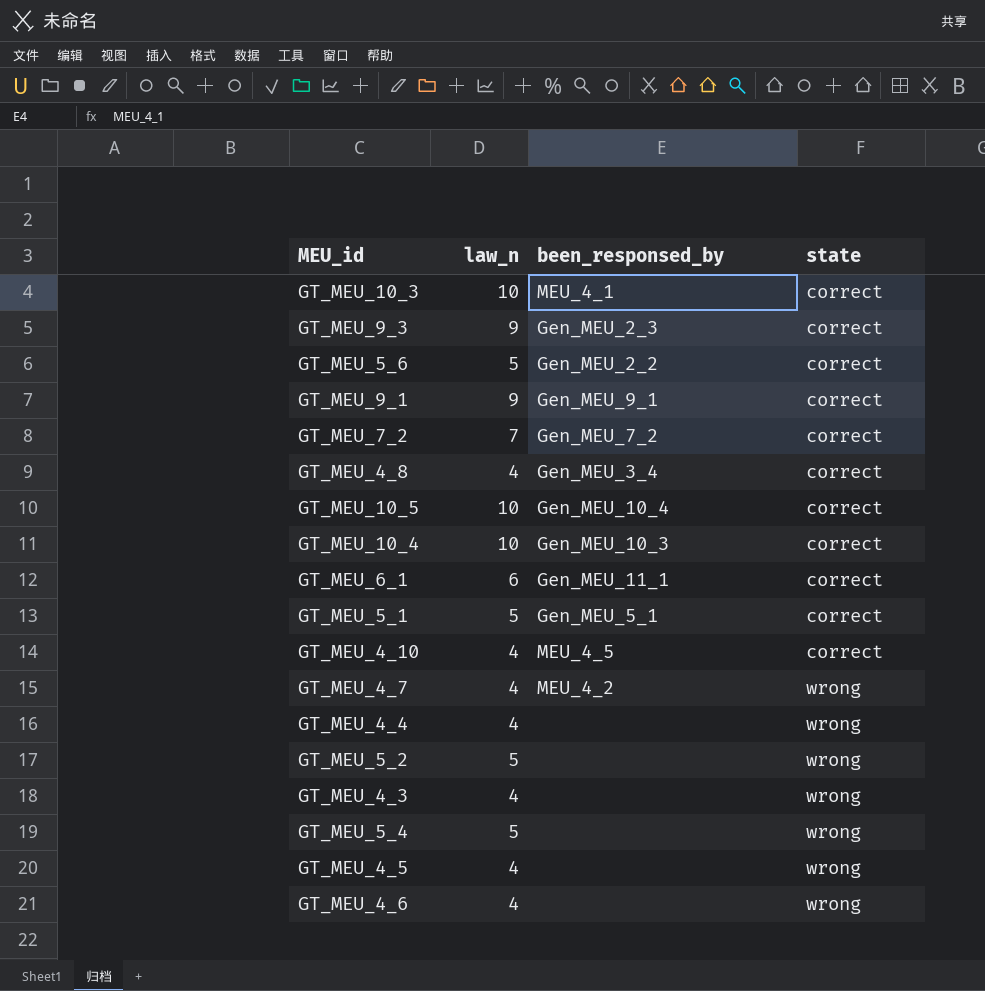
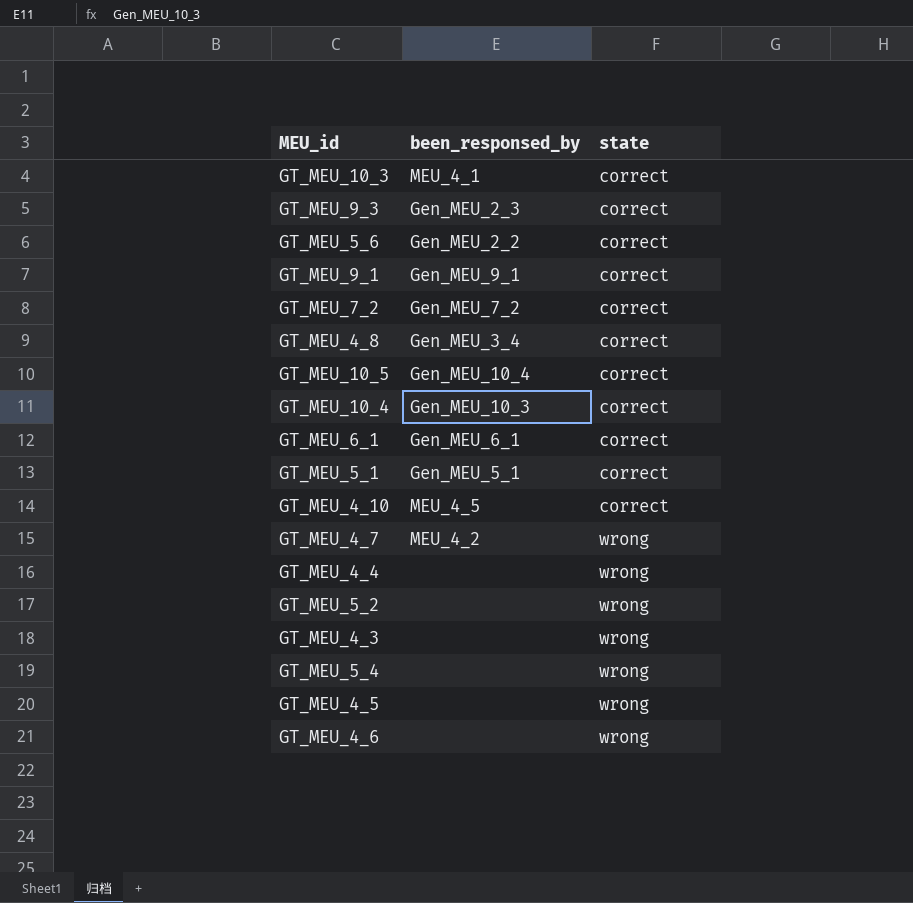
column law_n | position: 2 -> none
GT_MEU_6_1 | been_responsed_by: Gen_MEU_11_1 -> Gen_MEU_6_1

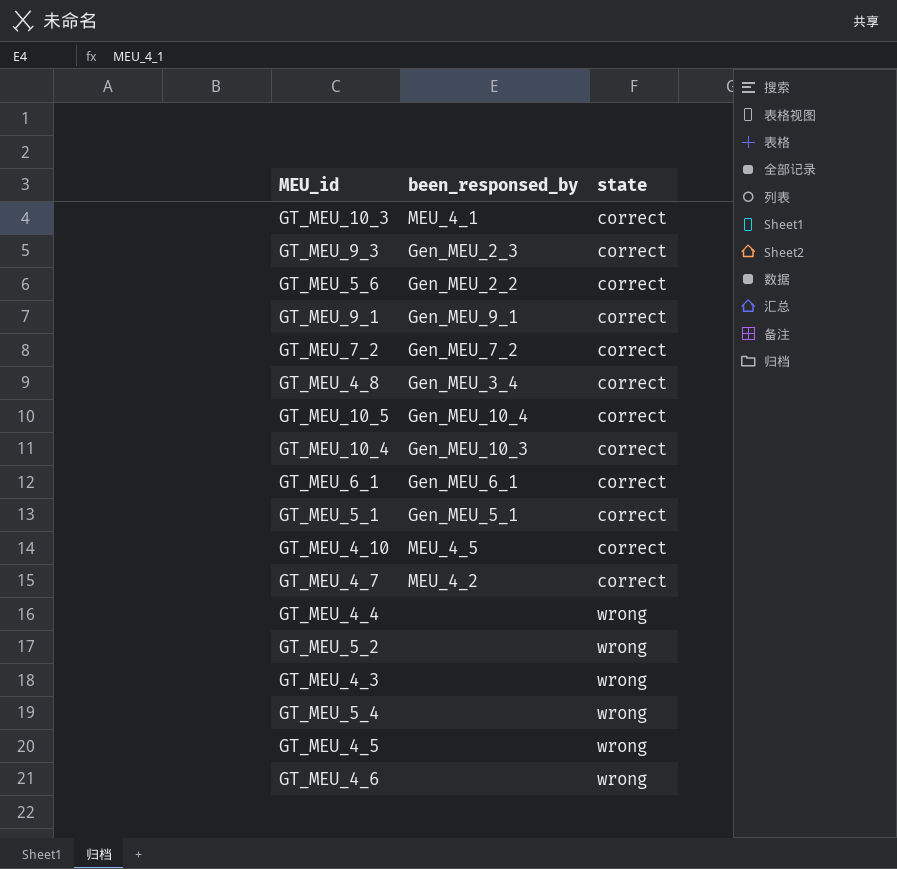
GT_MEU_4_7 | state: wrong -> correct

